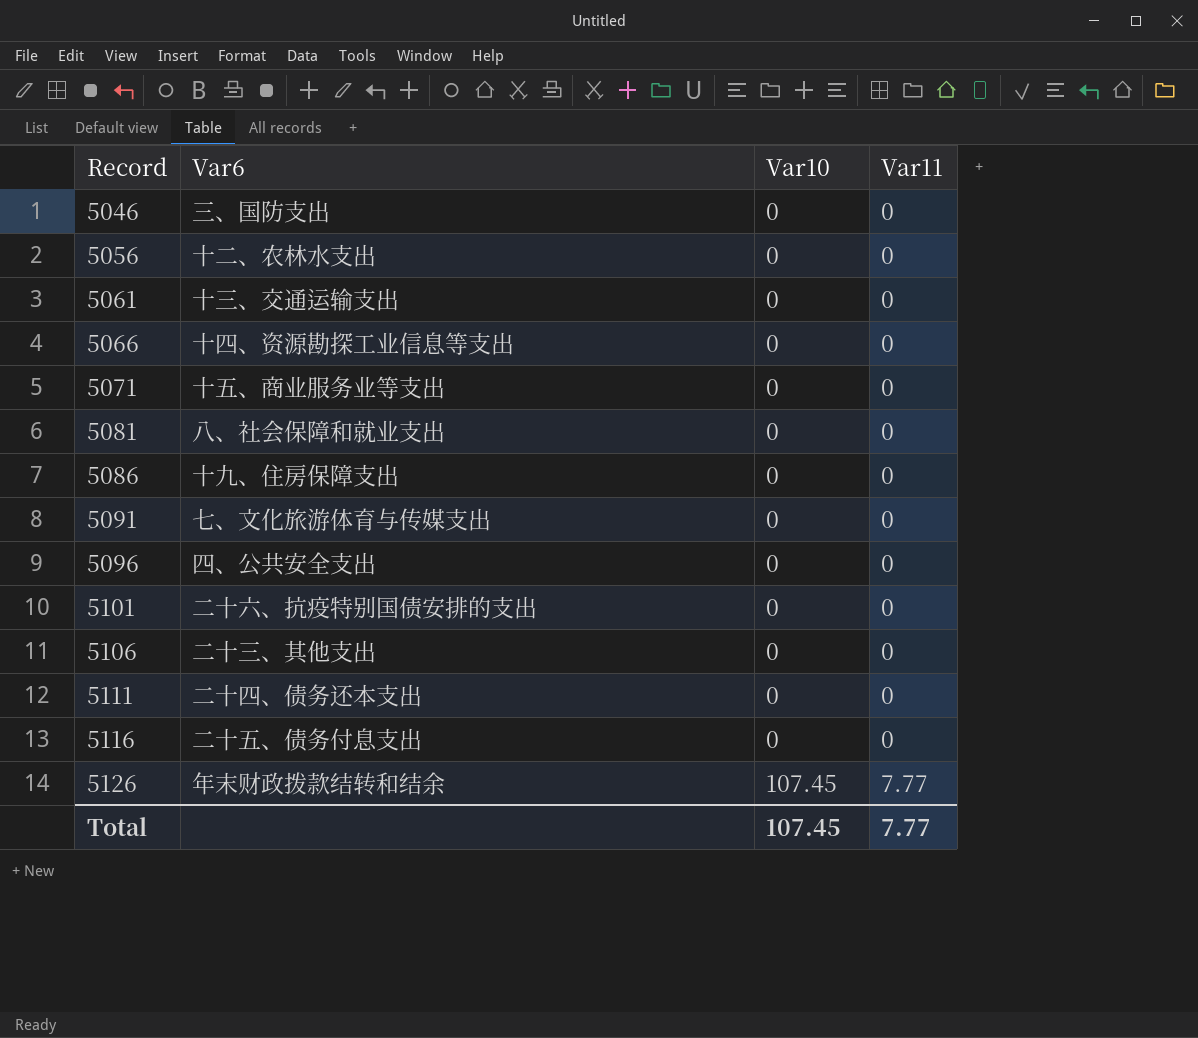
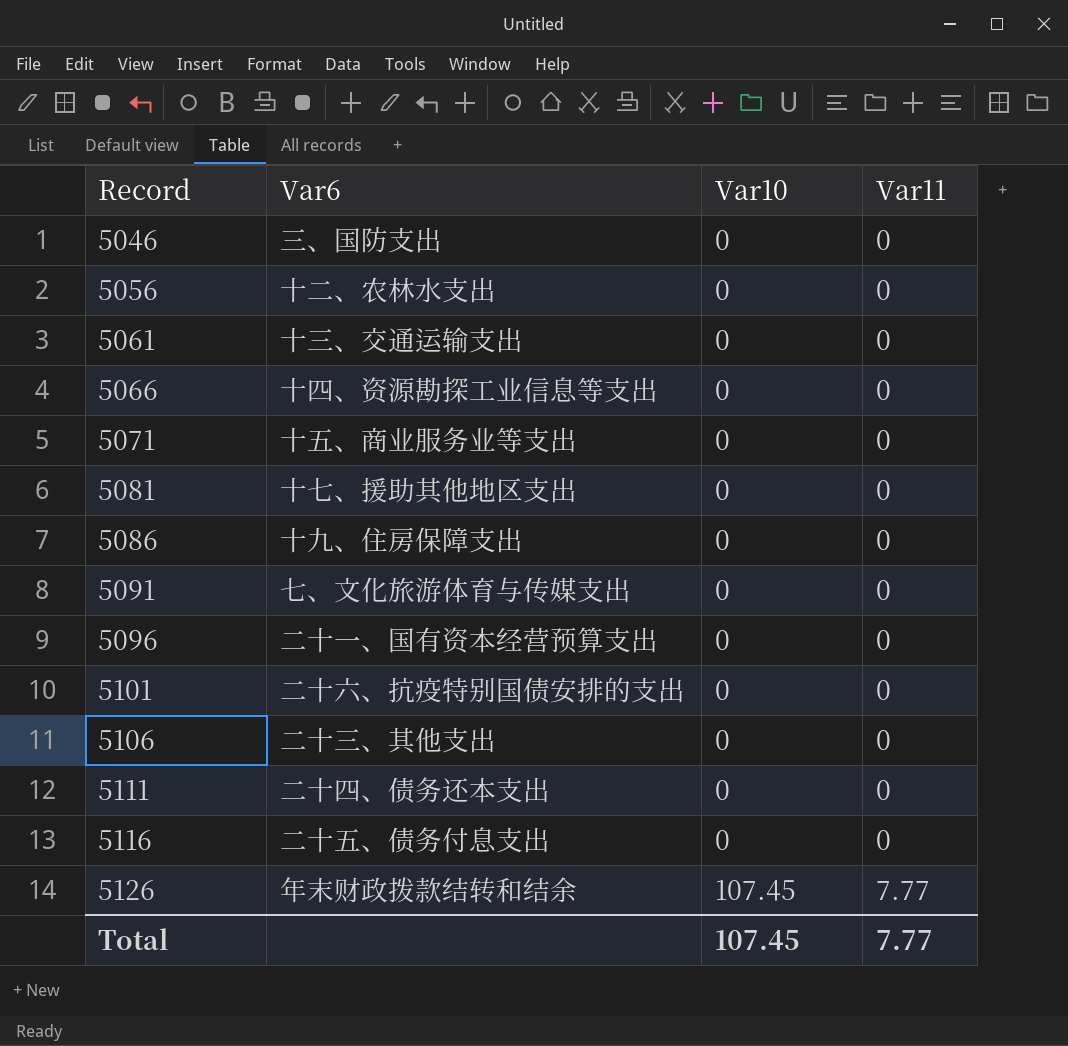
5081 | Var6: 八、社会保障和就业支出 -> 十七、援助其他地区支出
5096 | Var6: 四、公共安全支出 -> 二十一、国有资本经营预算支出

